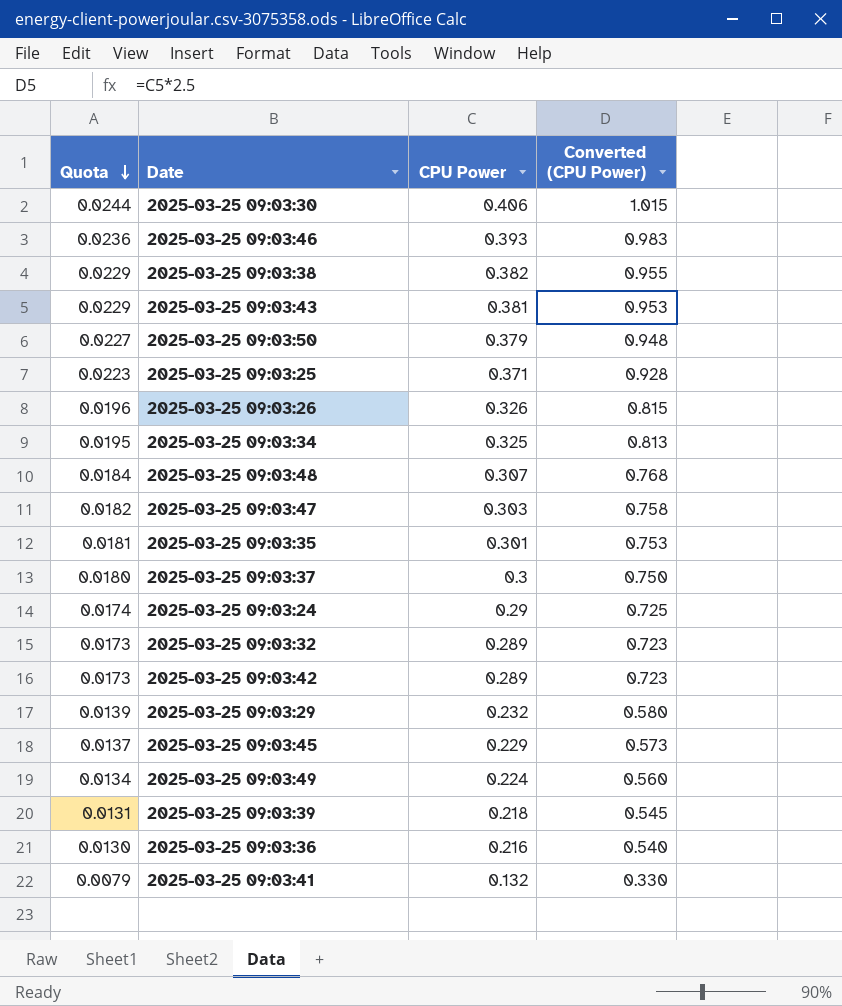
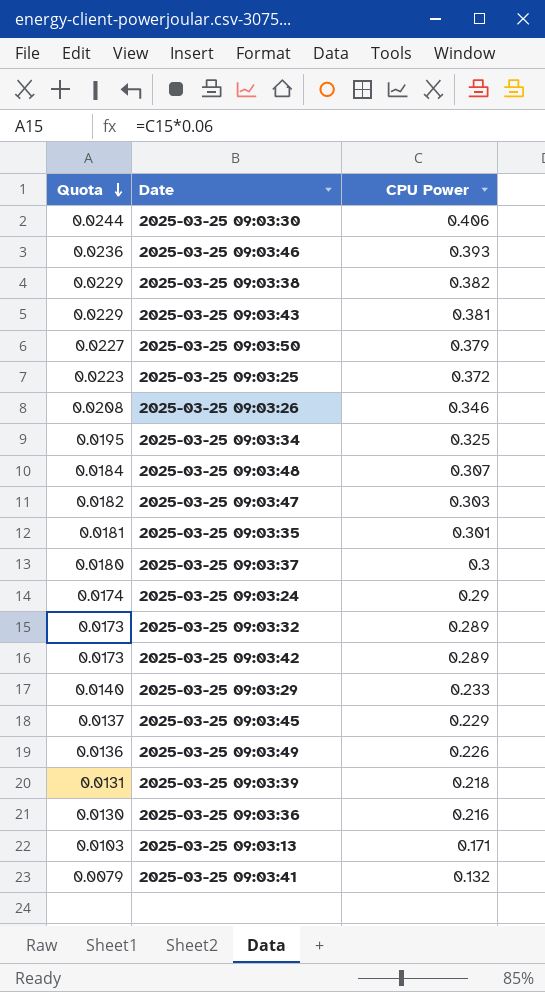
column Converted (CPU Power) | formula: [CPU Power] * 2.5 -> none
2025-03-25 09:03:25 | CPU Power: 0.371 -> 0.372
2025-03-25 09:03:26 | Quota: 0.0196 -> 0.0208
2025-03-25 09:03:26 | CPU Power: 0.326 -> 0.346
2025-03-25 09:03:29 | Quota: 0.0139 -> 0.0140
2025-03-25 09:03:29 | CPU Power: 0.232 -> 0.233
2025-03-25 09:03:49 | Quota: 0.0134 -> 0.0136
2025-03-25 09:03:49 | CPU Power: 0.224 -> 0.226
row 2025-03-25 09:03:13: none -> 0.0103 | 0.171

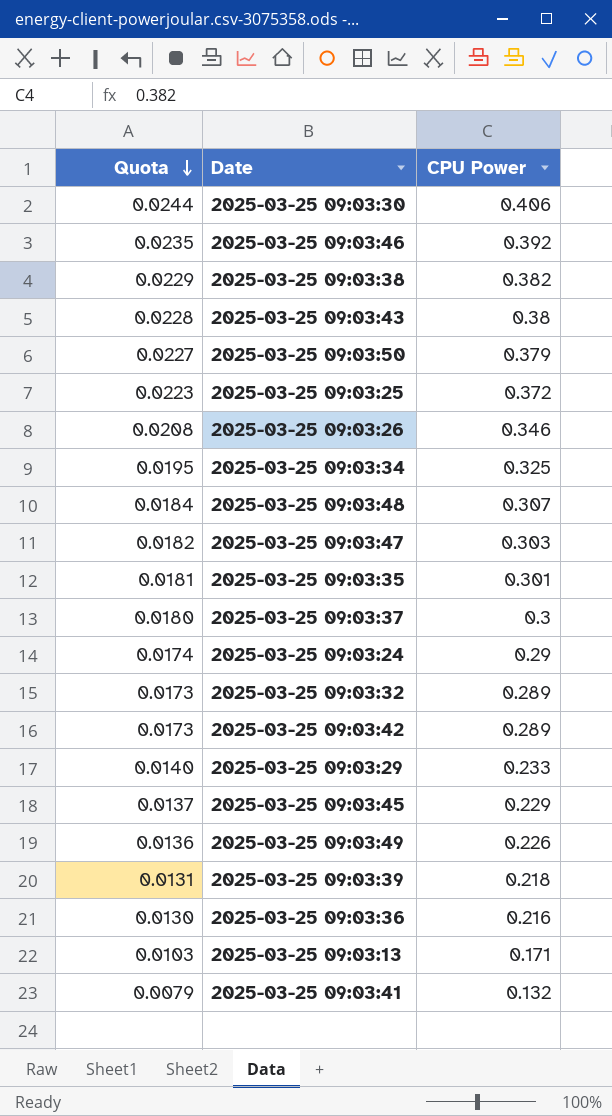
2025-03-25 09:03:46 | Quota: 0.0236 -> 0.0235
2025-03-25 09:03:46 | CPU Power: 0.393 -> 0.392
2025-03-25 09:03:43 | Quota: 0.0229 -> 0.0228
2025-03-25 09:03:43 | CPU Power: 0.381 -> 0.38

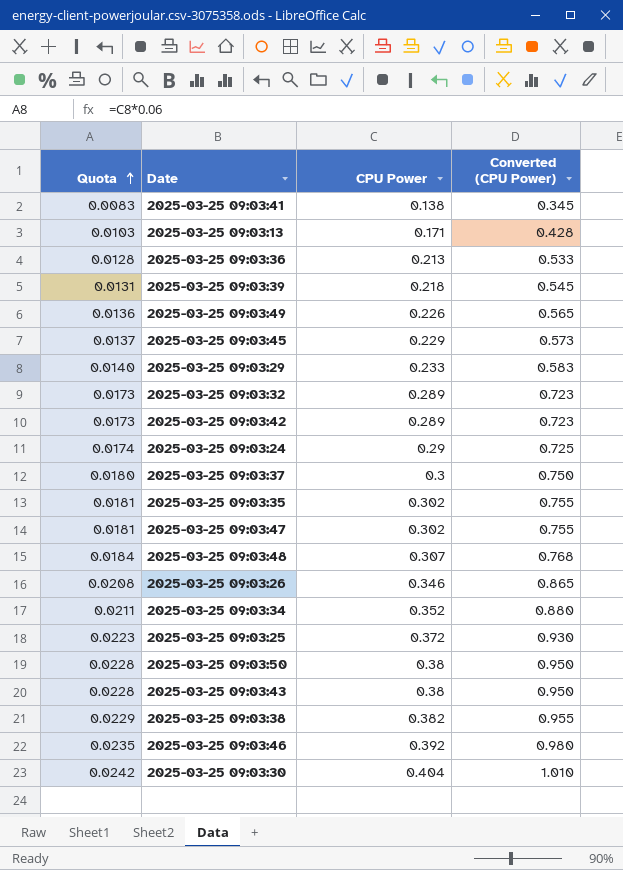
row order: Quota descending -> Quota ascending
column Converted (CPU Power) | formula: none -> [CPU Power] * 2.5
2025-03-25 09:03:41 | Quota: 0.0079 -> 0.0083
2025-03-25 09:03:41 | CPU Power: 0.132 -> 0.138
2025-03-25 09:03:36 | Quota: 0.0130 -> 0.0128
2025-03-25 09:03:36 | CPU Power: 0.216 -> 0.213
2025-03-25 09:03:35 | CPU Power: 0.301 -> 0.302
2025-03-25 09:03:47 | Quota: 0.0182 -> 0.0181
2025-03-25 09:03:47 | CPU Power: 0.303 -> 0.302
2025-03-25 09:03:34 | Quota: 0.0195 -> 0.0211
2025-03-25 09:03:34 | CPU Power: 0.325 -> 0.352
2025-03-25 09:03:50 | Quota: 0.0227 -> 0.0228
2025-03-25 09:03:50 | CPU Power: 0.379 -> 0.38
2025-03-25 09:03:30 | Quota: 0.0244 -> 0.0242
2025-03-25 09:03:30 | CPU Power: 0.406 -> 0.404

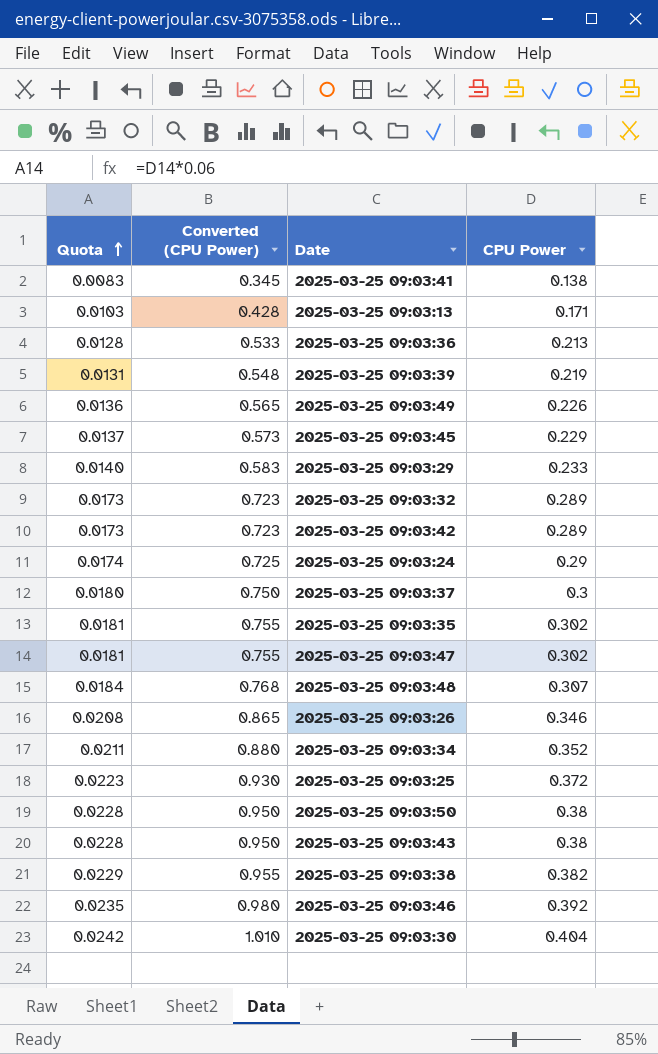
column Converted (CPU Power) | position: 4 -> 2
2025-03-25 09:03:39 | Converted (CPU Power): 0.545 -> 0.548
2025-03-25 09:03:39 | CPU Power: 0.218 -> 0.219

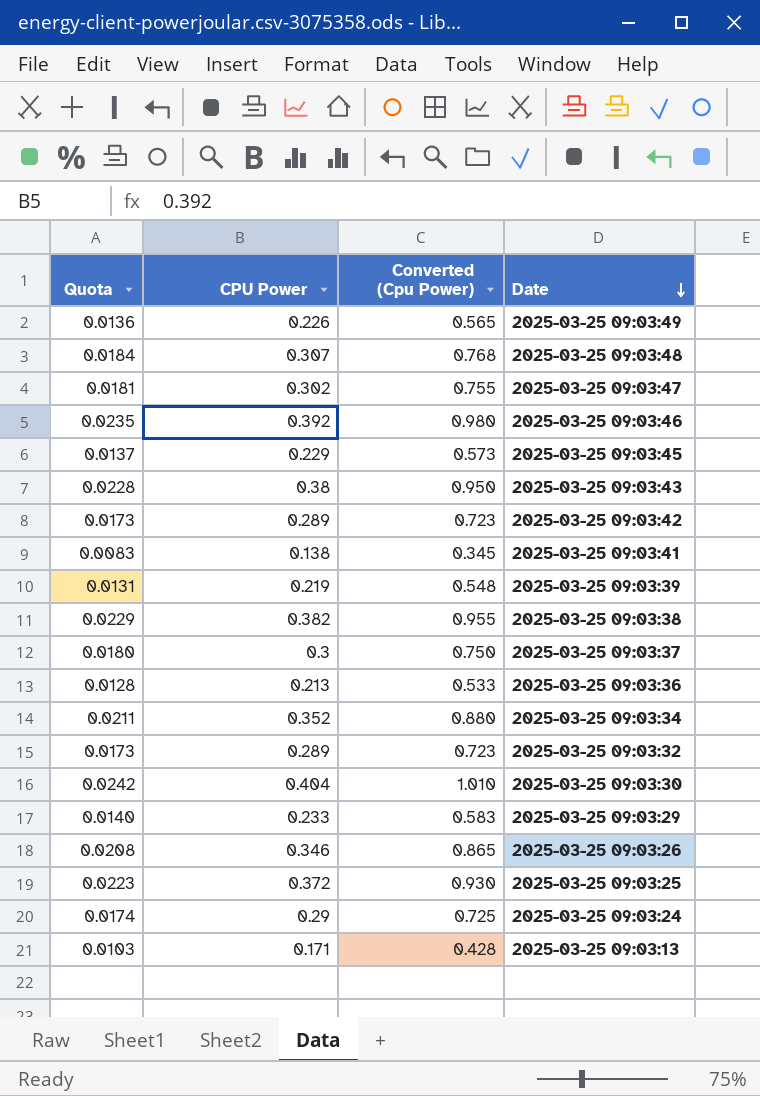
row order: Quota ascending -> Date descending
column CPU Power | position: 4 -> 2
column name: Converted (CPU Power) -> Converted (Cpu Power)
row 2025-03-25 09:03:35: 0.0181 | 0.755 | 0.302 -> none
row 2025-03-25 09:03:50: 0.0228 | 0.950 | 0.38 -> none

